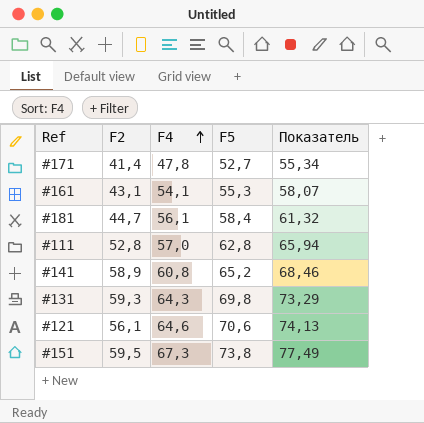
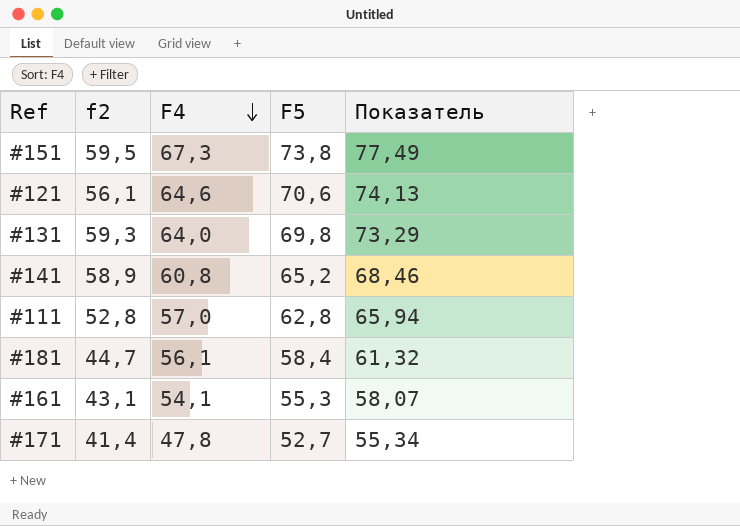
row order: F4 ascending -> F4 descending
column name: F2 -> f2
#131 | F4: 64,3 -> 64,0

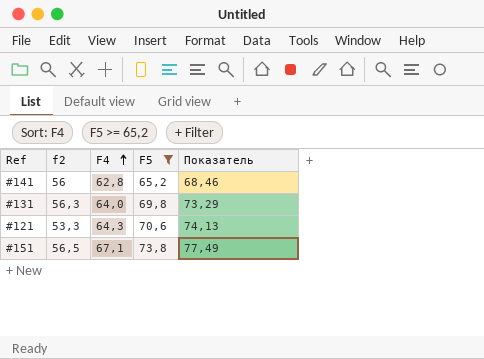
filter: none -> F5 >= 65,2
row order: F4 descending -> F4 ascending
#141 | f2: 58,9 -> 56
#141 | F4: 60,8 -> 62,8
#131 | f2: 59,3 -> 56,3
#121 | f2: 56,1 -> 53,3
#121 | F4: 64,6 -> 64,3
#151 | f2: 59,5 -> 56,5
#151 | F4: 67,3 -> 67,1

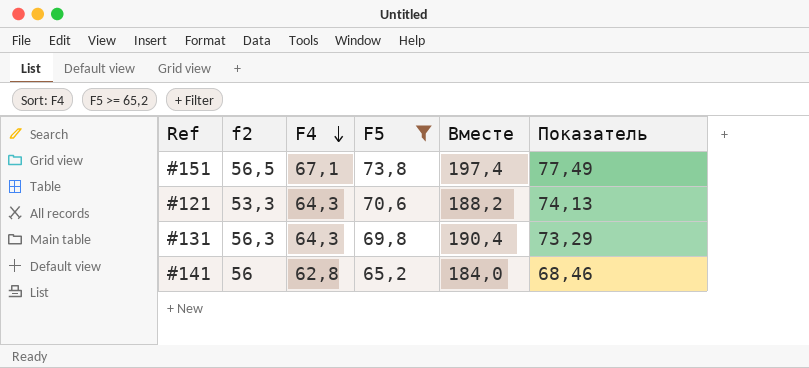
row order: F4 ascending -> F4 descending
column Вместе | formula: none -> [f2] + [F4] + [F5]
#131 | F4: 64,0 -> 64,3

